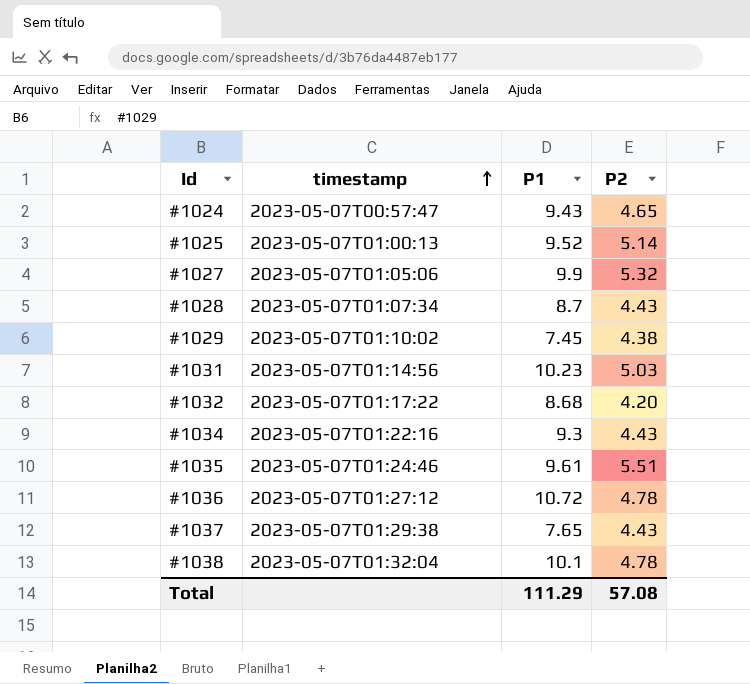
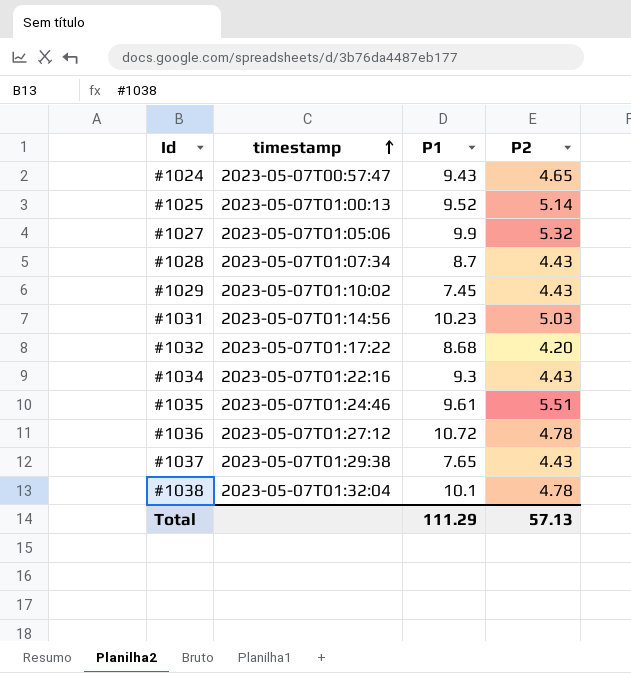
#1029 | P2: 4.38 -> 4.43
Total | P2: 57.08 -> 57.13

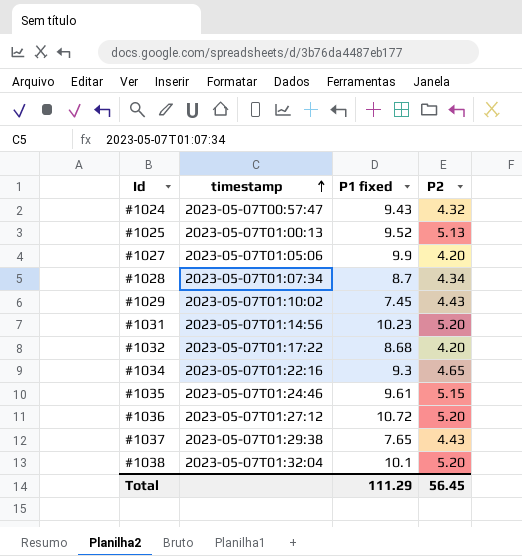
column name: P1 -> P1 fixed
#1024 | P2: 4.65 -> 4.32
#1025 | P2: 5.14 -> 5.13
#1027 | P2: 5.32 -> 4.20
#1028 | P2: 4.43 -> 4.34
#1031 | P2: 5.03 -> 5.20
#1034 | P2: 4.43 -> 4.65
#1035 | P2: 5.51 -> 5.15
#1036 | P2: 4.78 -> 5.20
#1038 | P2: 4.78 -> 5.20
Total | P2: 57.13 -> 56.45

